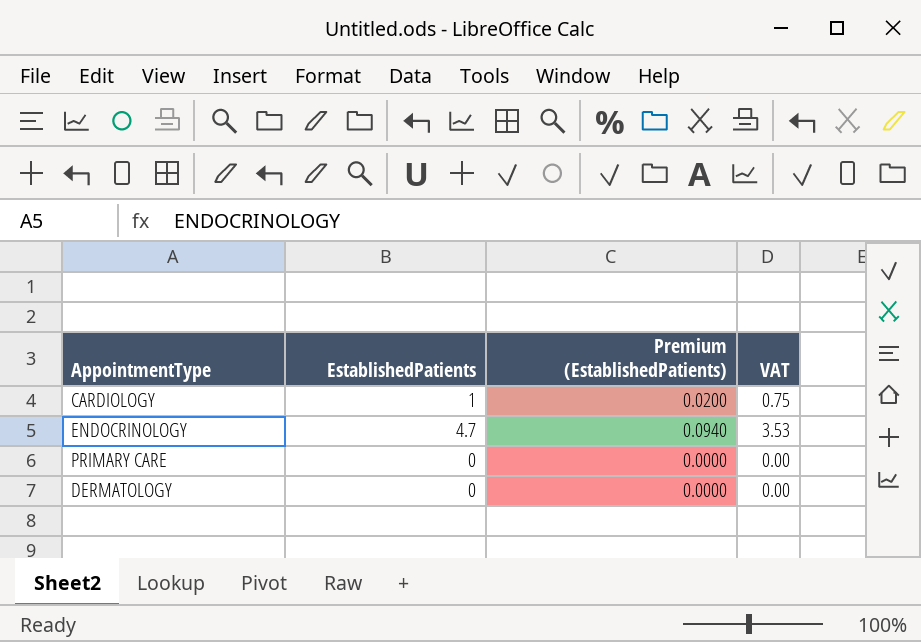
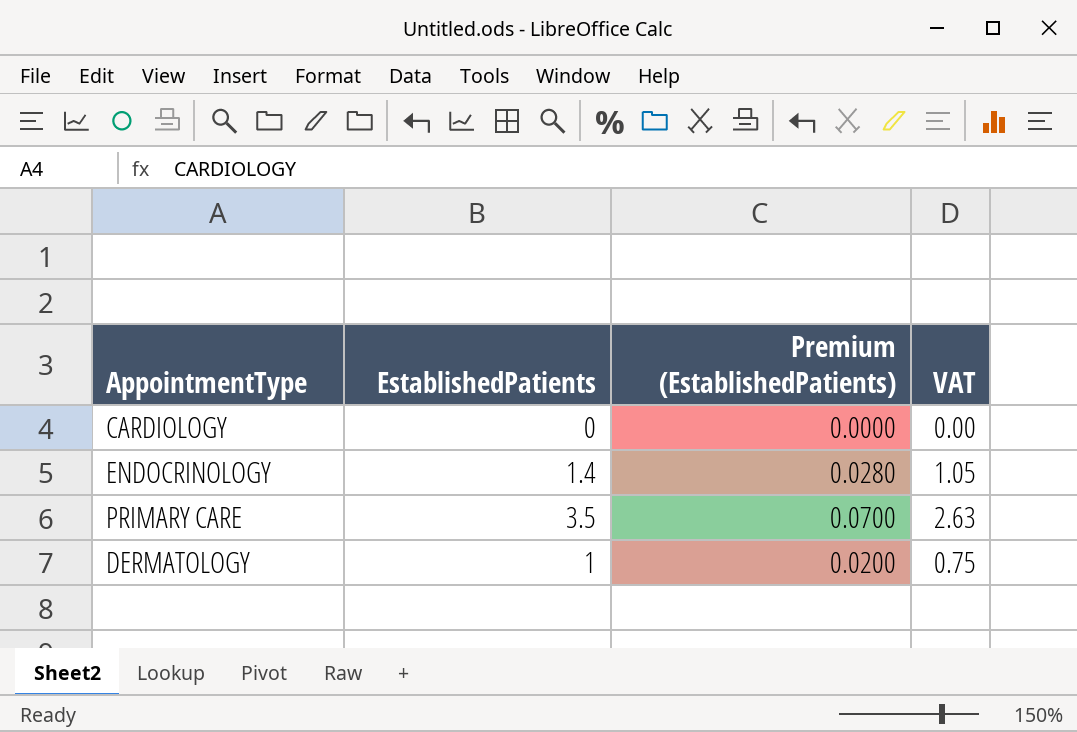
CARDIOLOGY | EstablishedPatients: 1 -> 0
CARDIOLOGY | Premium (EstablishedPatients): 0.0200 -> 0.0000
CARDIOLOGY | VAT: 0.75 -> 0.00
ENDOCRINOLOGY | EstablishedPatients: 4.7 -> 1.4
ENDOCRINOLOGY | Premium (EstablishedPatients): 0.0940 -> 0.0280
ENDOCRINOLOGY | VAT: 3.53 -> 1.05
PRIMARY CARE | EstablishedPatients: 0 -> 3.5
PRIMARY CARE | Premium (EstablishedPatients): 0.0000 -> 0.0700
PRIMARY CARE | VAT: 0.00 -> 2.63
DERMATOLOGY | EstablishedPatients: 0 -> 1
DERMATOLOGY | Premium (EstablishedPatients): 0.0000 -> 0.0200
DERMATOLOGY | VAT: 0.00 -> 0.75

